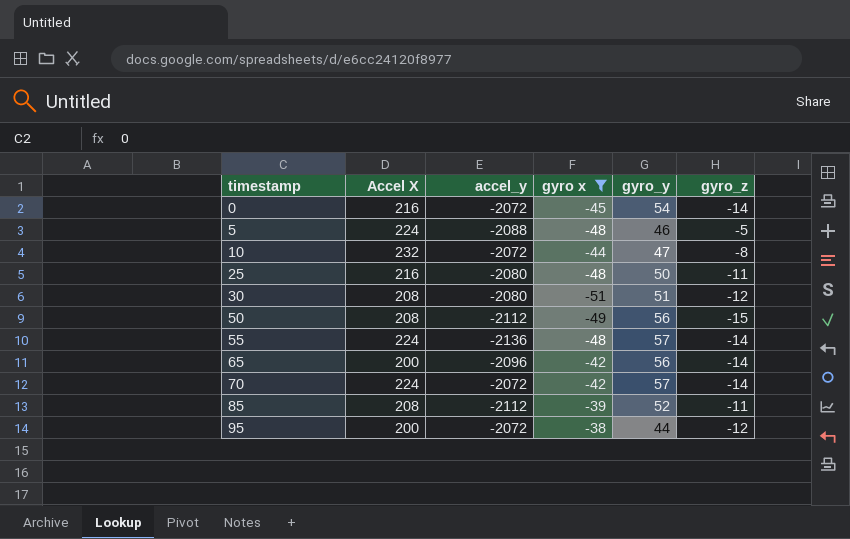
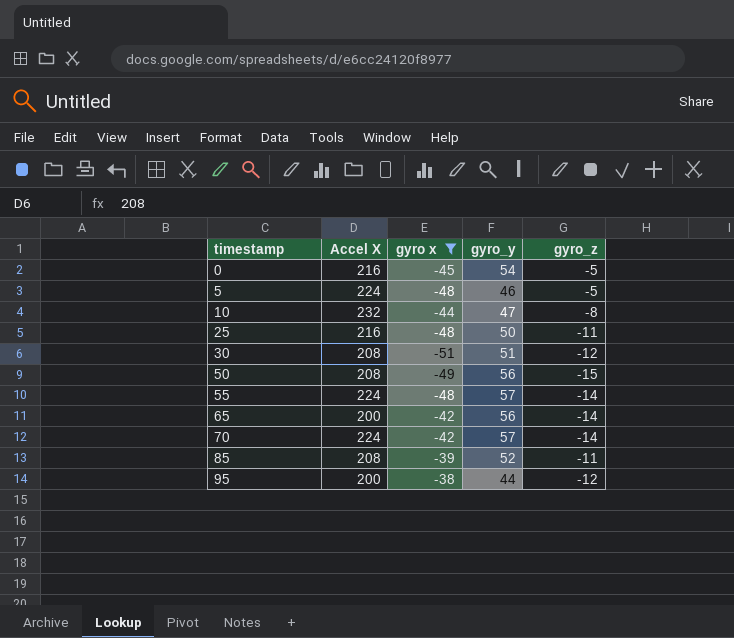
column accel_y | position: 3 -> none
0 | gyro_z: -14 -> -5

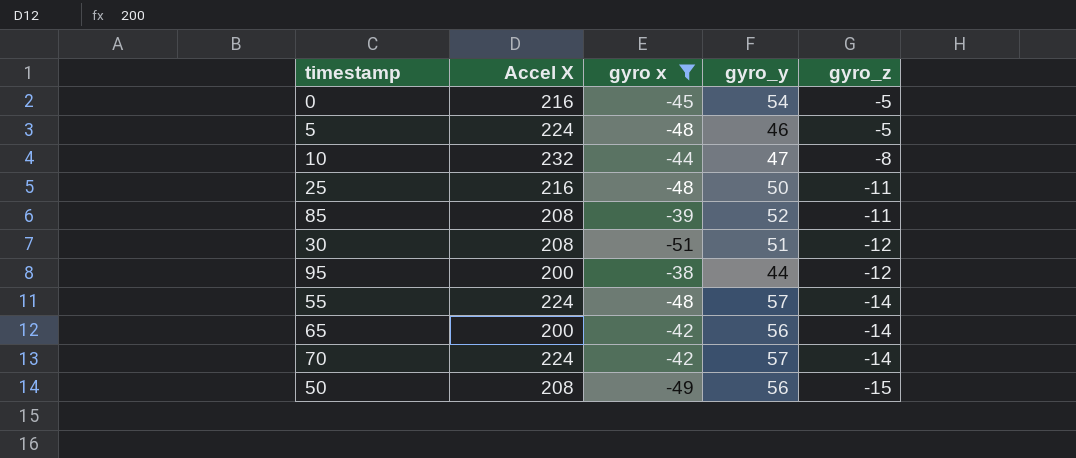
row order: timestamp ascending -> gyro_z descending

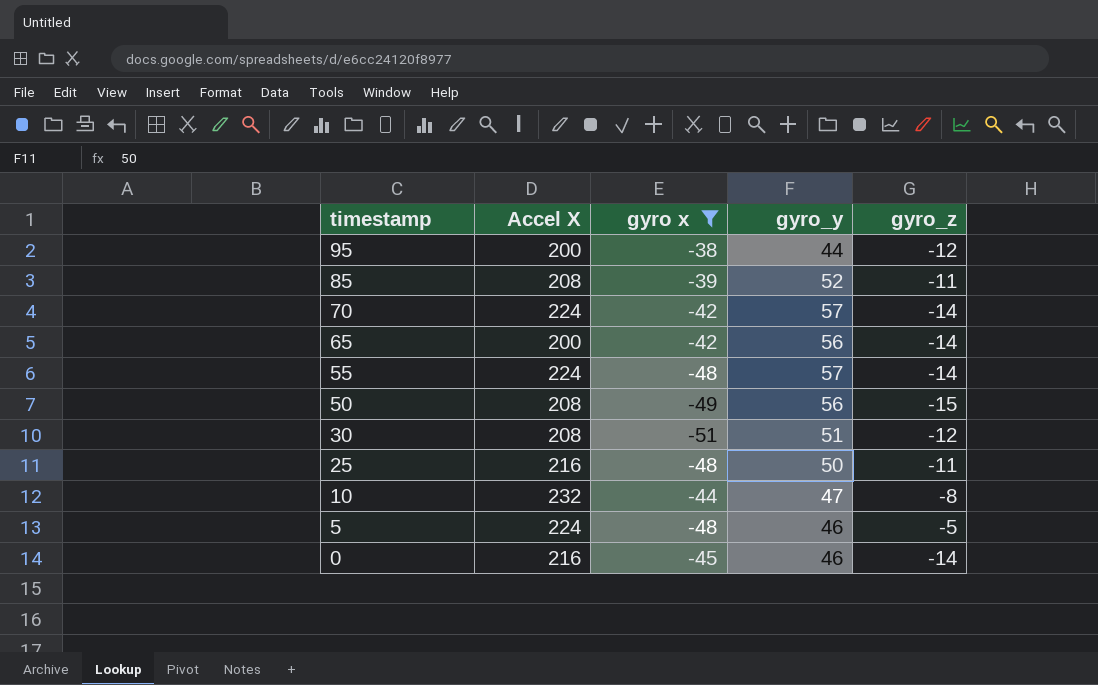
row order: gyro_z descending -> timestamp descending
0 | gyro_y: 54 -> 46
0 | gyro_z: -5 -> -14

